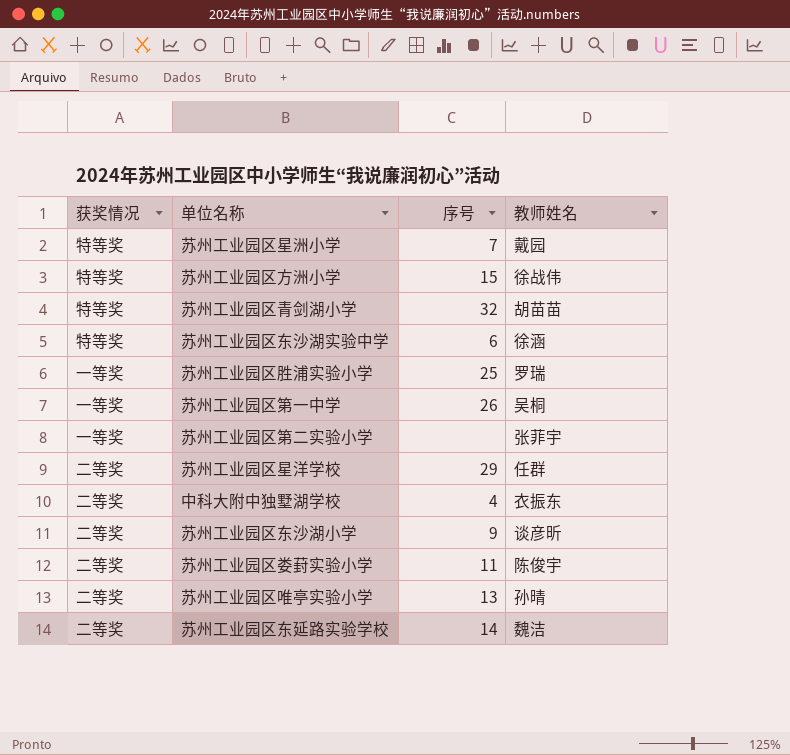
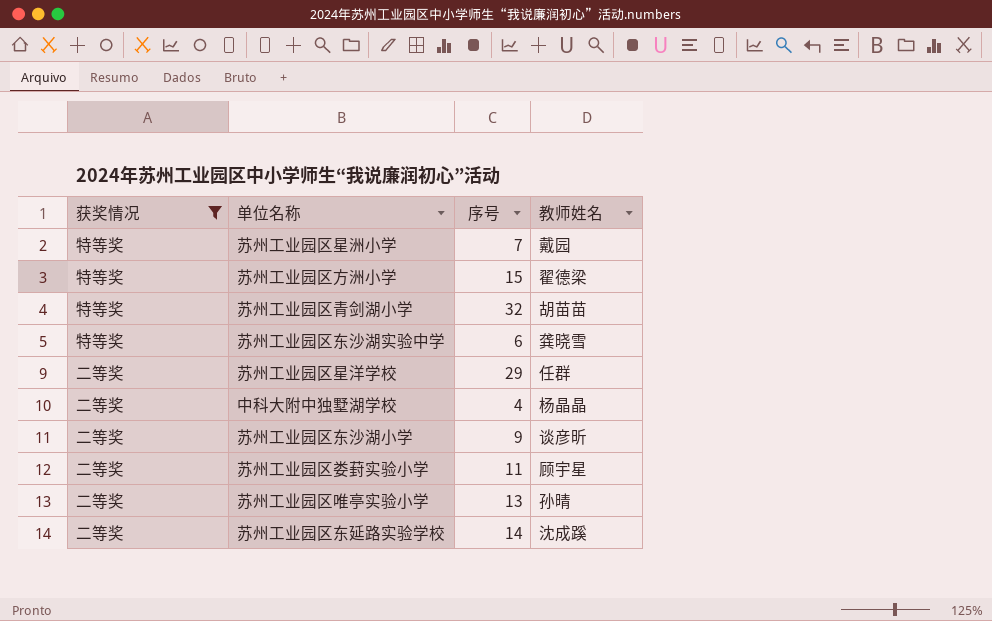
filter: none -> 获奖情况 != 一等奖
苏州工业园区方洲小学 | 教师姓名: 徐战伟 -> 翟德梁
苏州工业园区东沙湖实验中学 | 教师姓名: 徐涵 -> 龚晓雪
中科大附中独墅湖学校 | 教师姓名: 衣振东 -> 杨晶晶
苏州工业园区娄葑实验小学 | 教师姓名: 陈俊宇 -> 顾宇星
苏州工业园区东延路实验学校 | 教师姓名: 魏洁 -> 沈成蹊

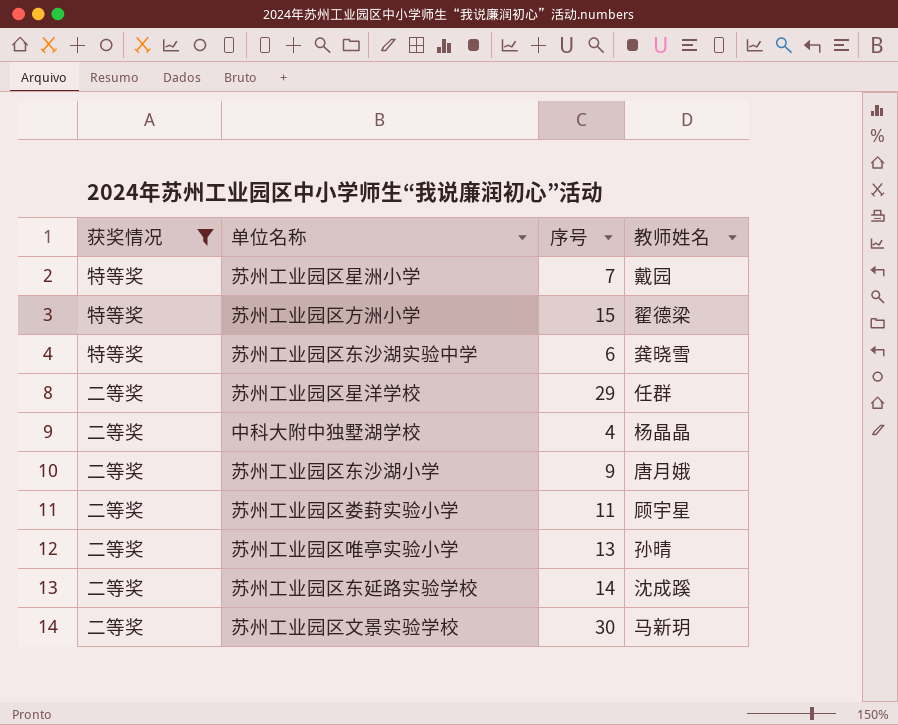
row 苏州工业园区青剑湖小学: 特等奖 | 32 | 胡苗苗 -> none
苏州工业园区东沙湖小学 | 教师姓名: 谈彦昕 -> 唐月娥
row 苏州工业园区文景实验学校: none -> 二等奖 | 30 | 马新玥

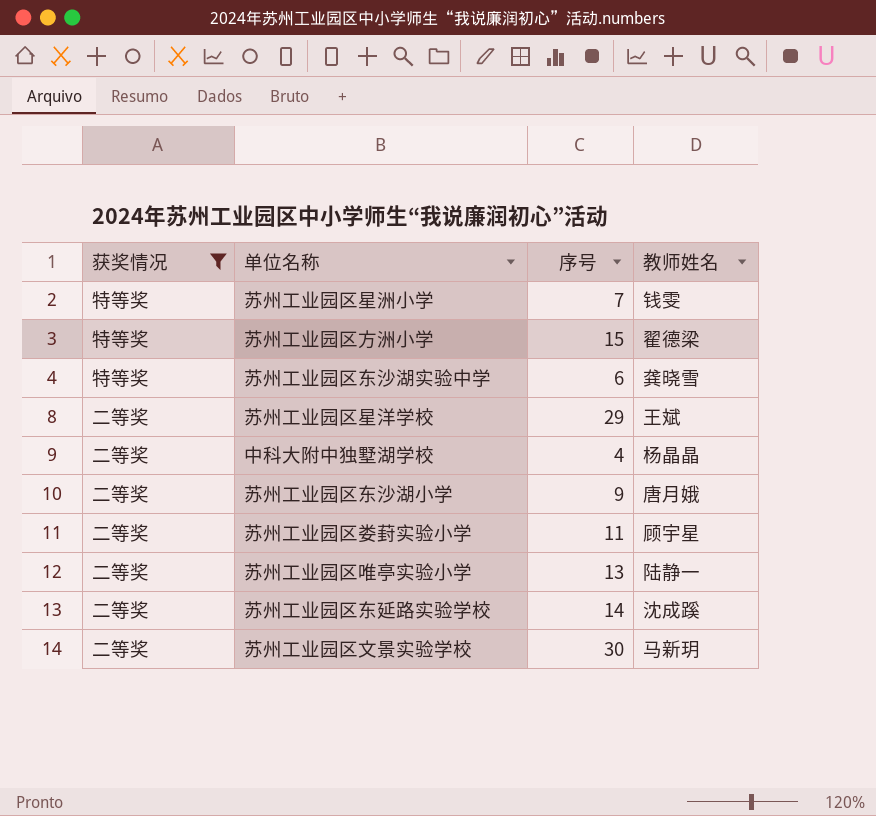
苏州工业园区星洲小学 | 教师姓名: 戴园 -> 钱雯
苏州工业园区星洋学校 | 教师姓名: 任群 -> 王斌
苏州工业园区唯亭实验小学 | 教师姓名: 孙晴 -> 陆静一

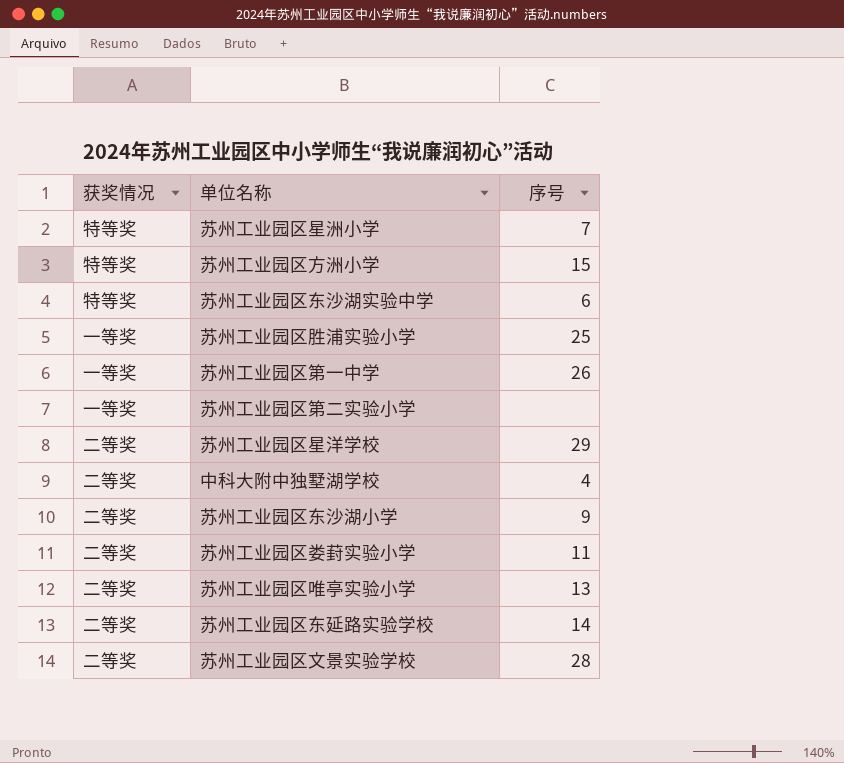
filter: 获奖情况 != 一等奖 -> none
column 教师姓名 | position: 4 -> none
苏州工业园区文景实验学校 | 序号: 30 -> 28

